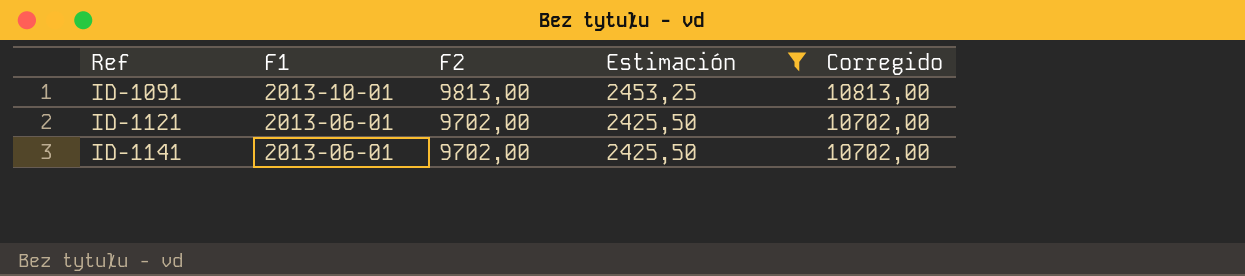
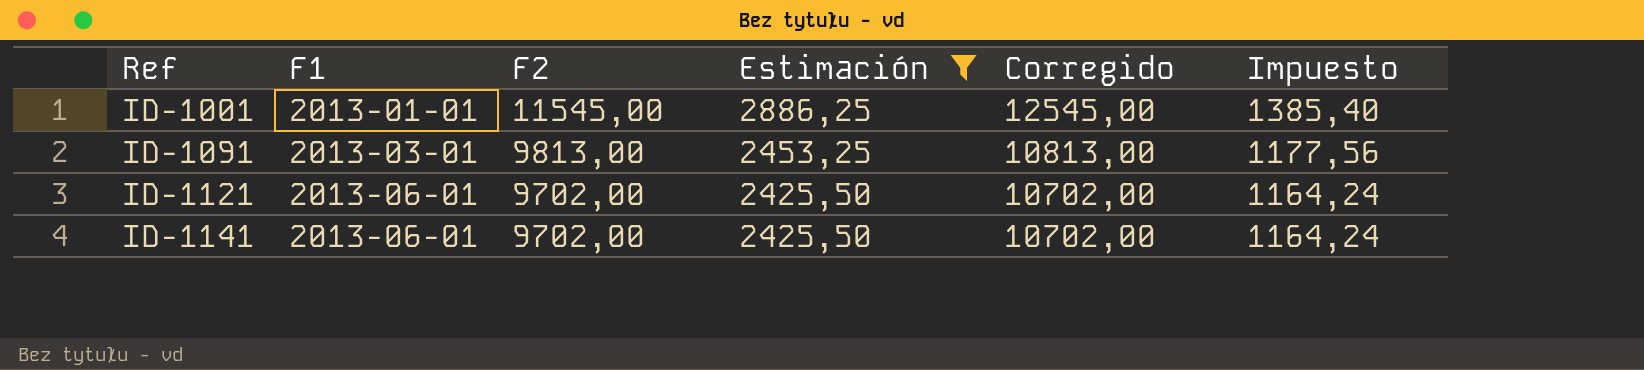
column Impuesto | formula: none -> [F2] * 0,12
row ID-1001: none -> 2013-01-01 | 11545,00 | 2886,25 | 12545,00 | 1385,40
ID-1091 | F1: 2013-10-01 -> 2013-03-01

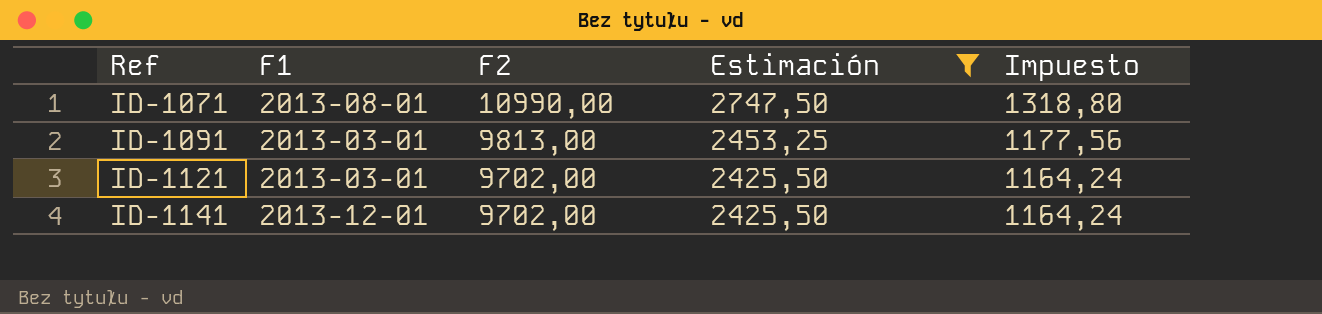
column Corregido | formula: [F2] + 1000 -> none
row ID-1001: 2013-01-01 | 11545,00 | 2886,25 | 12545,00 | 1385,40 -> none
row ID-1071: none -> 2013-08-01 | 10990,00 | 2747,50 | 1318,80
ID-1121 | F1: 2013-06-01 -> 2013-03-01
ID-1141 | F1: 2013-06-01 -> 2013-12-01

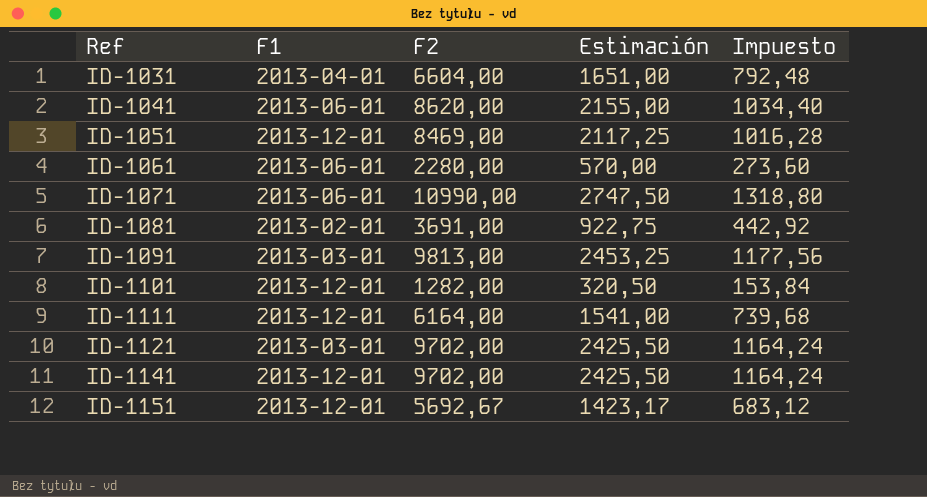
filter: Estimación >= 2425,50 -> none
ID-1071 | F1: 2013-08-01 -> 2013-06-01

